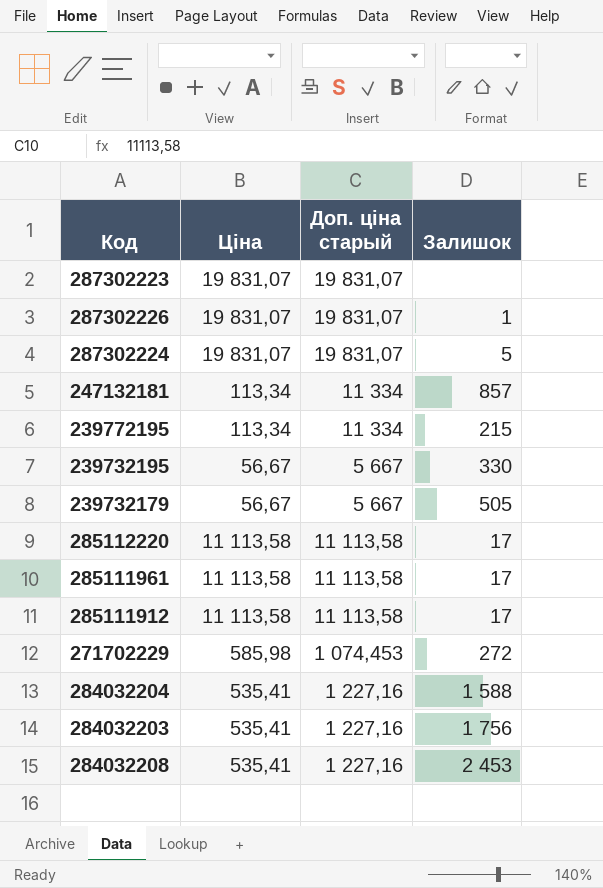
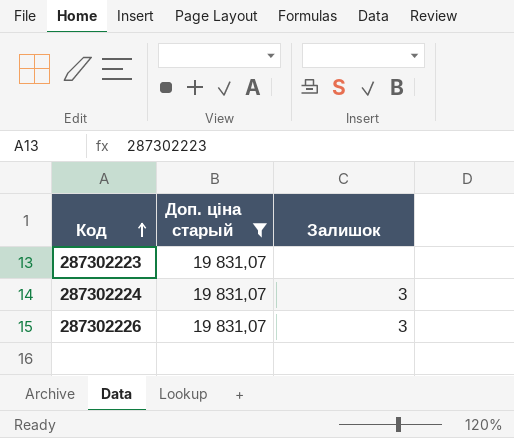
filter: none -> Доп. ціна старый = 19 831,07
row order: none -> Код ascending
column Ціна | position: 2 -> none
287302224 | Залишок: 5 -> 3
287302226 | Залишок: 1 -> 3

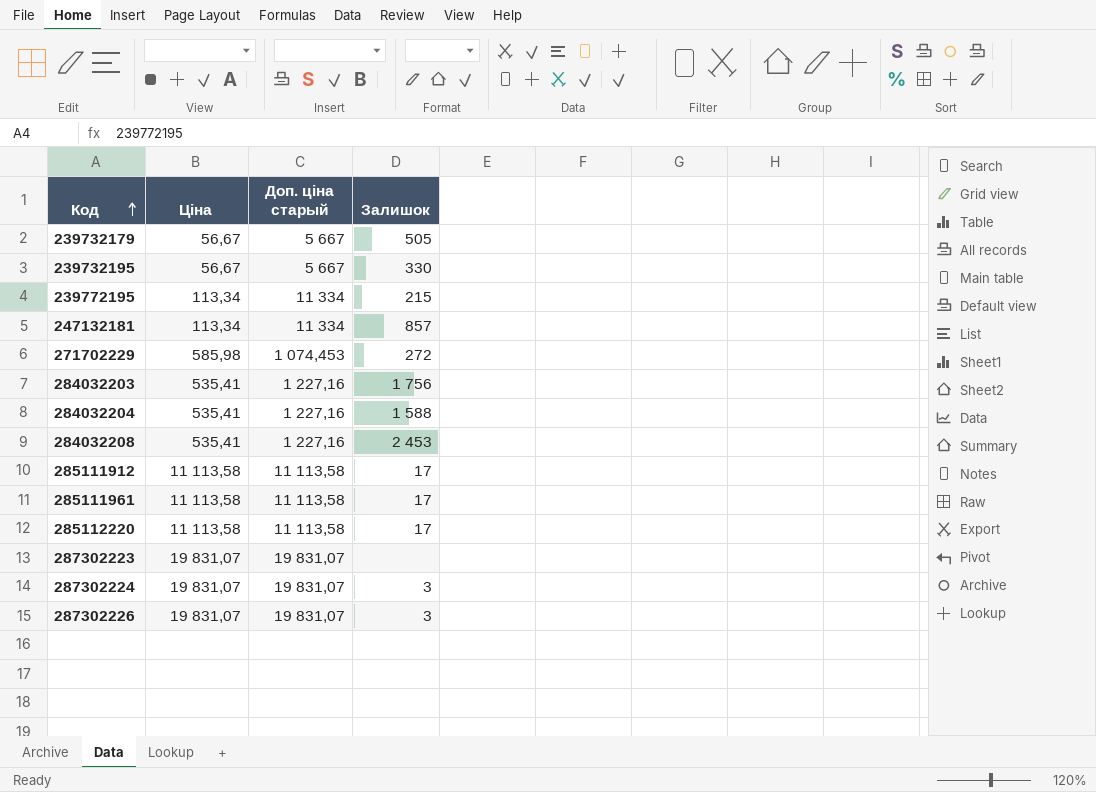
filter: Доп. ціна старый = 19 831,07 -> none
column Ціна | position: none -> 2

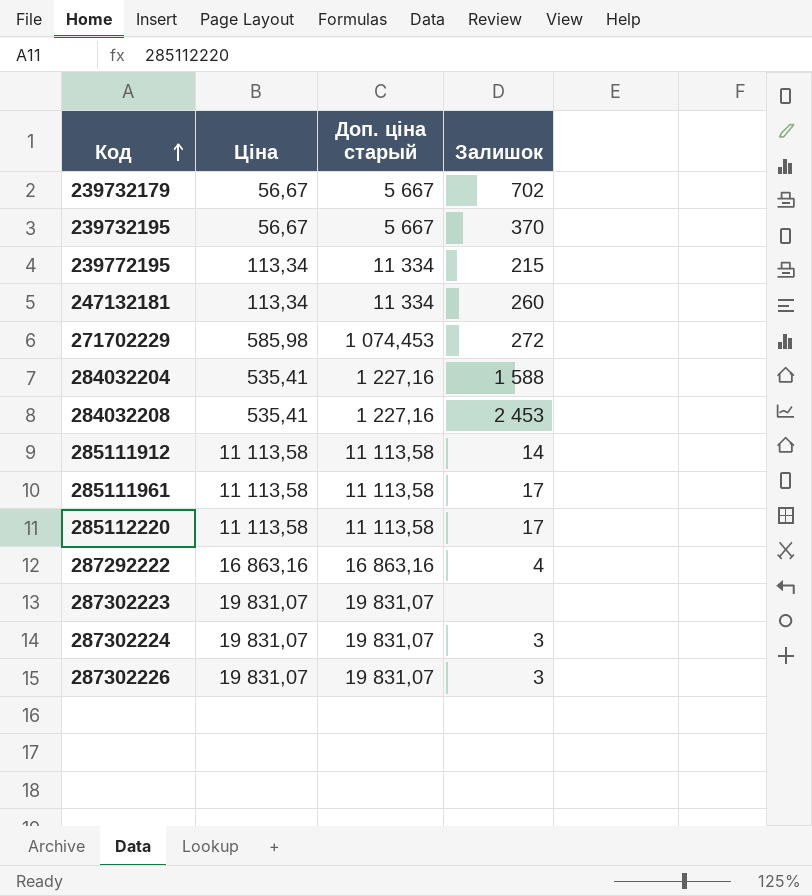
row 284032203: 535,41 | 1 227,16 | 1 756 -> none
239732179 | Залишок: 505 -> 702
239732195 | Залишок: 330 -> 370
247132181 | Залишок: 857 -> 260
285111912 | Залишок: 17 -> 14
row 287292222: none -> 16 863,16 | 16 863,16 | 4

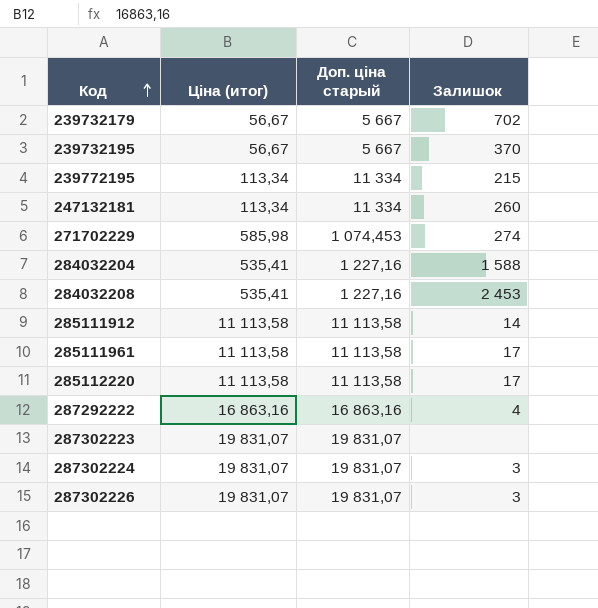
column name: Ціна -> Ціна (итог)
271702229 | Залишок: 272 -> 274

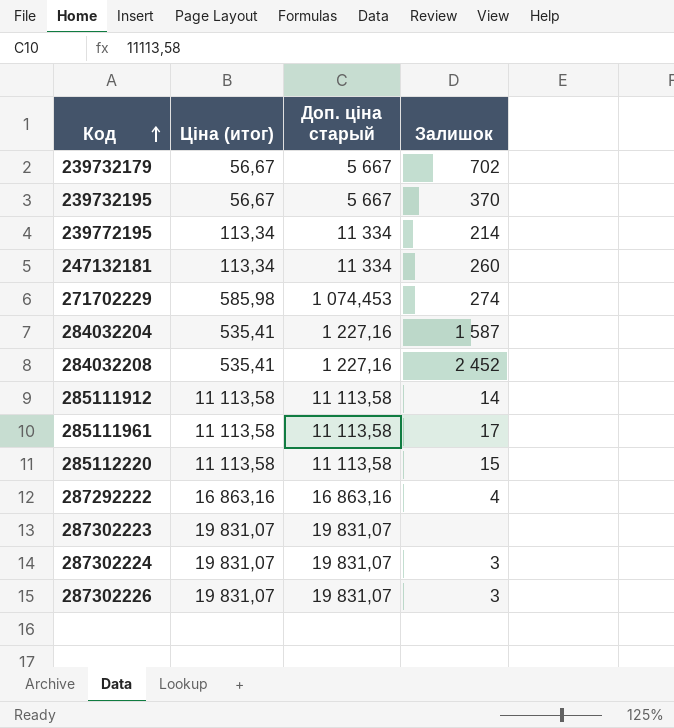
239772195 | Залишок: 215 -> 214
284032204 | Залишок: 1 588 -> 1 587
284032208 | Залишок: 2 453 -> 2 452
285112220 | Залишок: 17 -> 15

